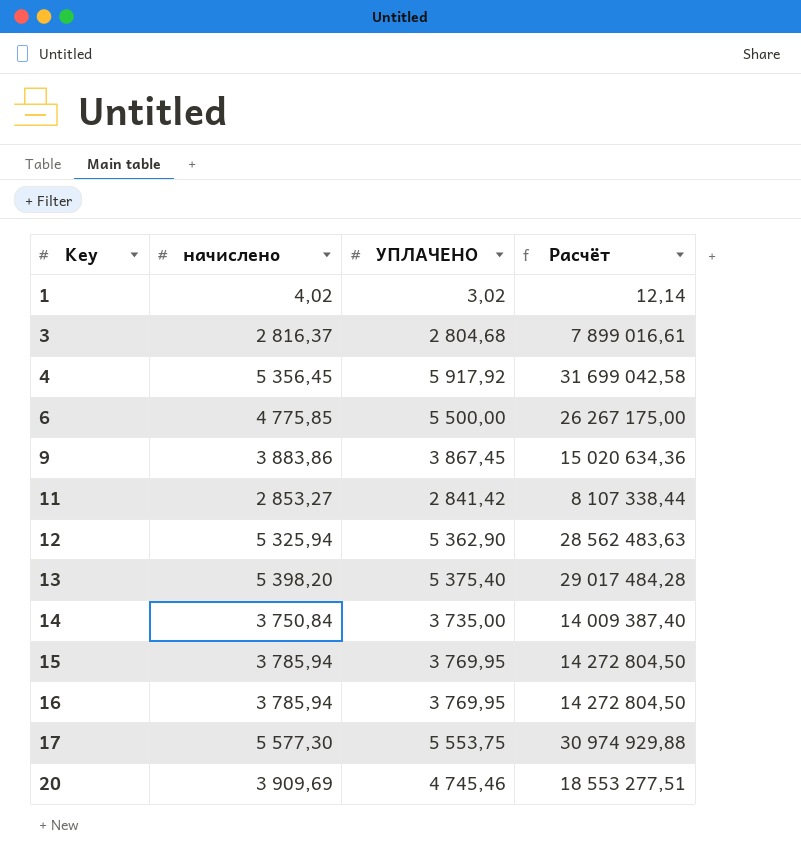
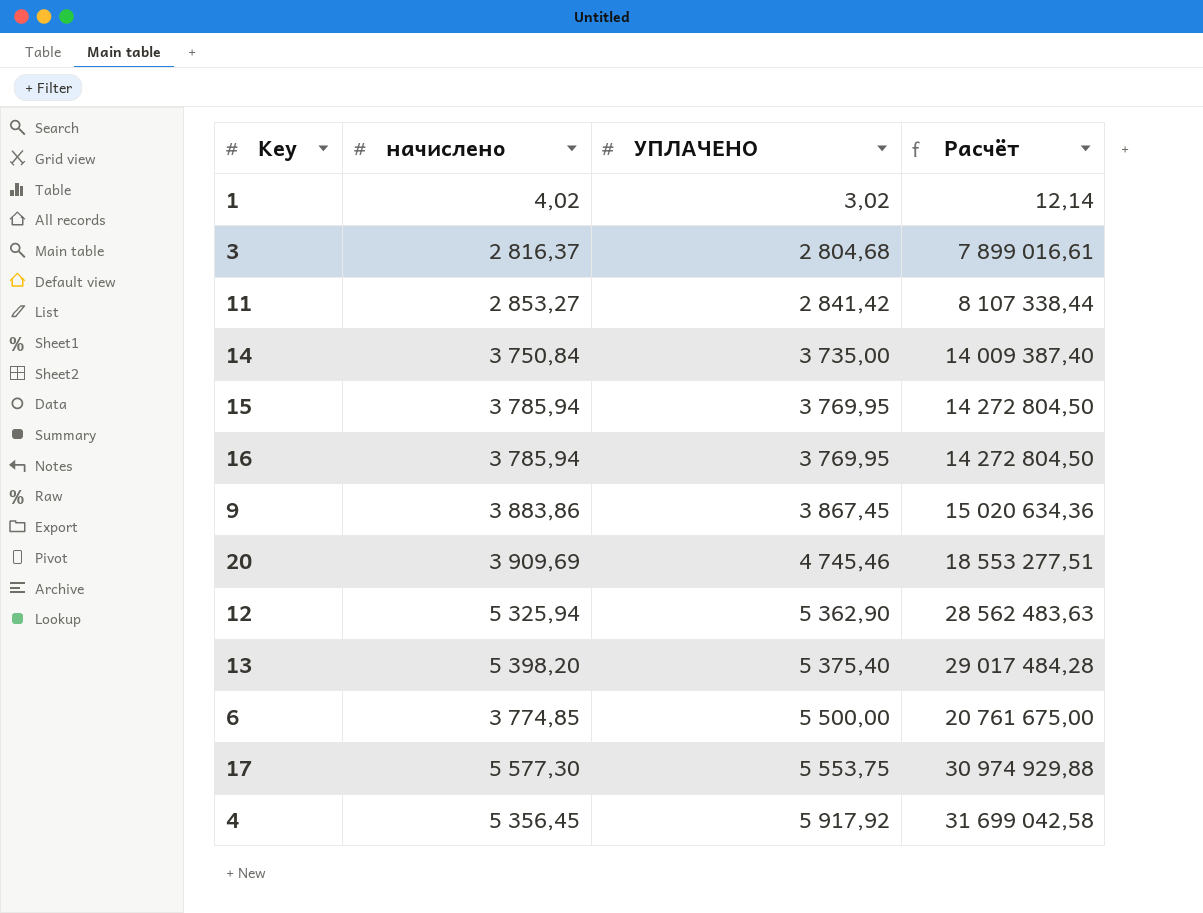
row order: Key ascending -> УПЛАЧЕНО ascending
6 | начислено: 4 775,85 -> 3 774,85
6 | Расчёт: 26 267 175,00 -> 20 761 675,00

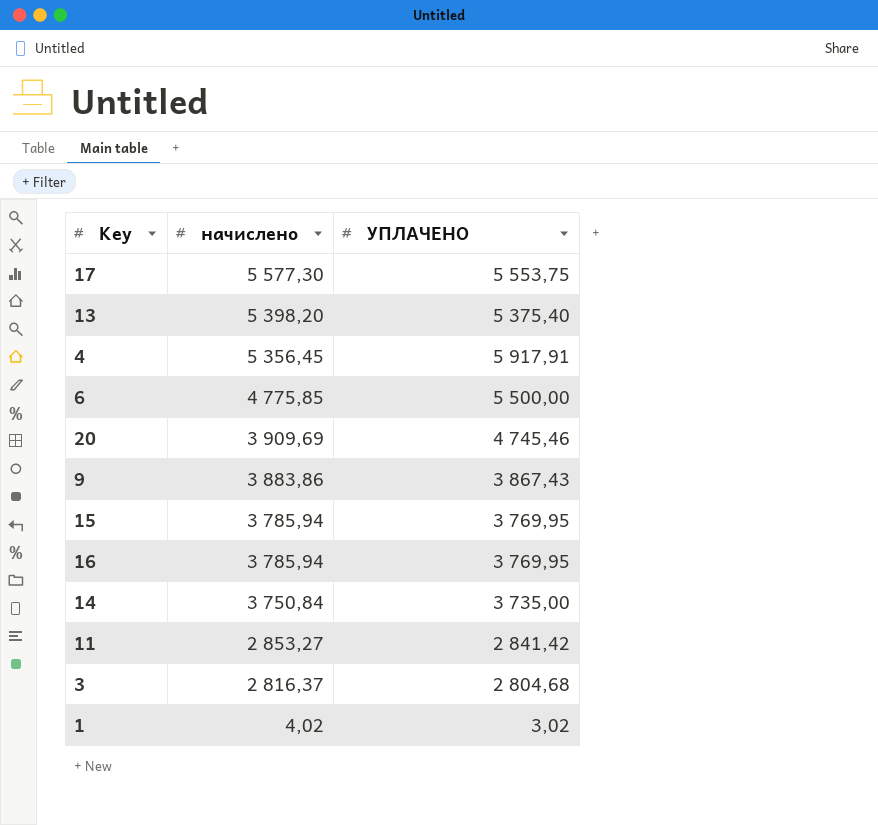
row order: УПЛАЧЕНО ascending -> начислено descending
column Расчёт | formula: [начислено] * [УПЛАЧЕНО] -> none
row 12: 5 325,94 | 5 362,90 | 28 562 483,63 -> none
4 | УПЛАЧЕНО: 5 917,92 -> 5 917,91
6 | начислено: 3 774,85 -> 4 775,85
9 | УПЛАЧЕНО: 3 867,45 -> 3 867,43

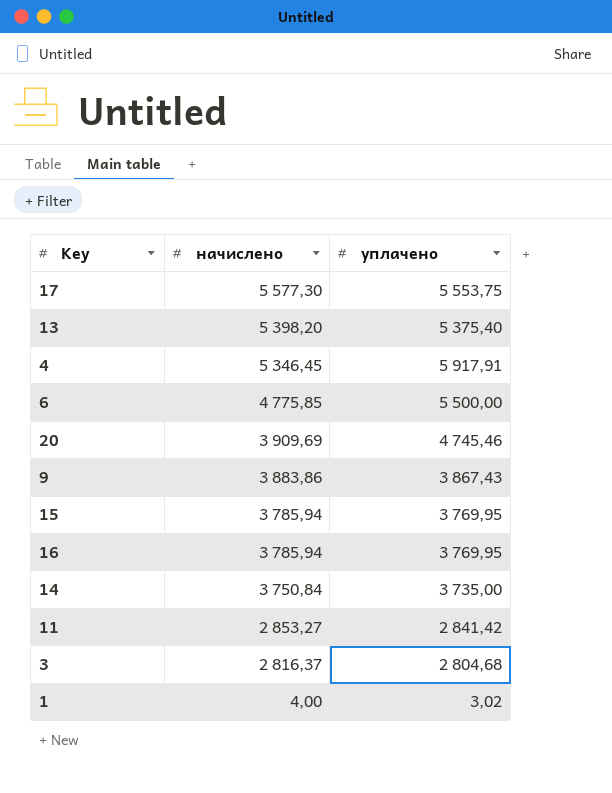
column name: УПЛАЧЕНО -> уплачено
4 | начислено: 5 356,45 -> 5 346,45
1 | начислено: 4,02 -> 4,00

